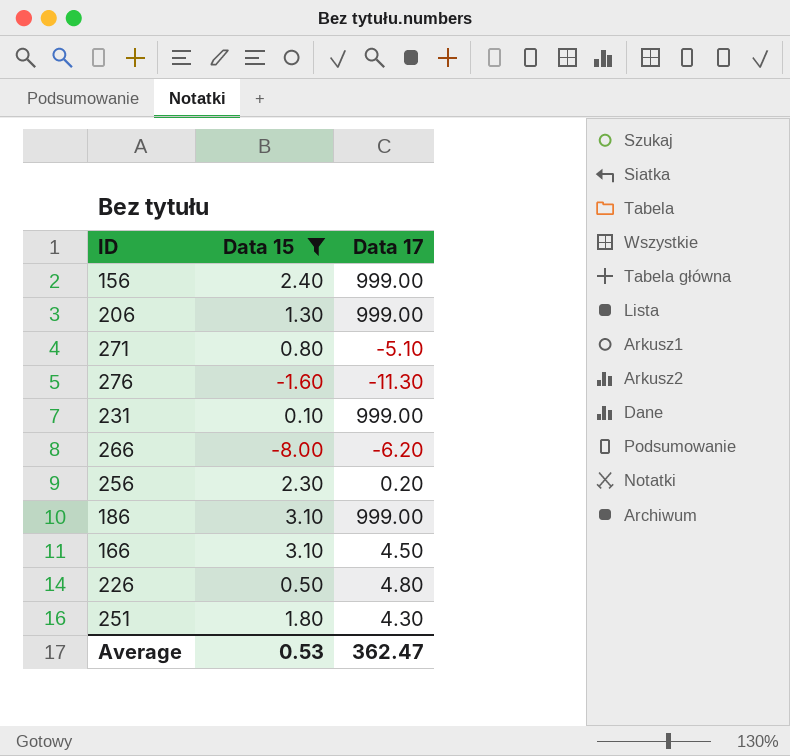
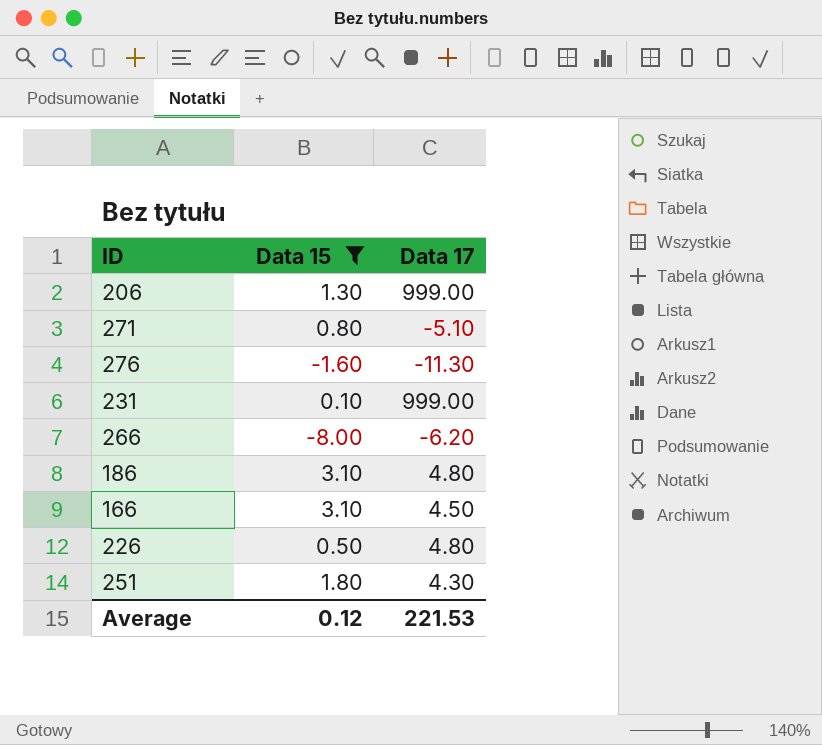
row 156: 2.40 | 999.00 -> none
row 256: 2.30 | 0.20 -> none
186 | Data 17: 999.00 -> 4.80
Average | Data 15: 0.53 -> 0.12
Average | Data 17: 362.47 -> 221.53

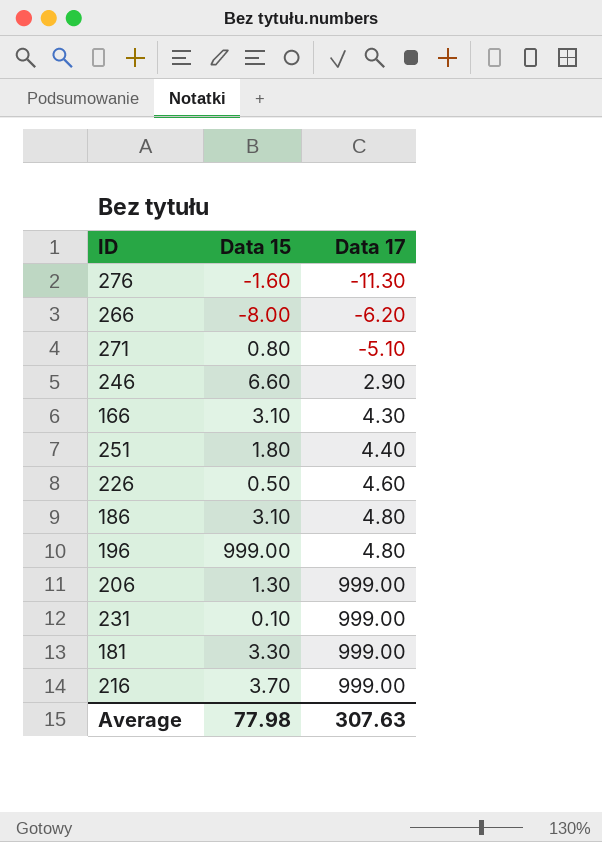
filter: Data 15 <= 3.10 -> none
row order: none -> Data 17 ascending
166 | Data 17: 4.50 -> 4.30
251 | Data 17: 4.30 -> 4.40
226 | Data 17: 4.80 -> 4.60
Average | Data 15: 0.12 -> 77.98
Average | Data 17: 221.53 -> 307.63

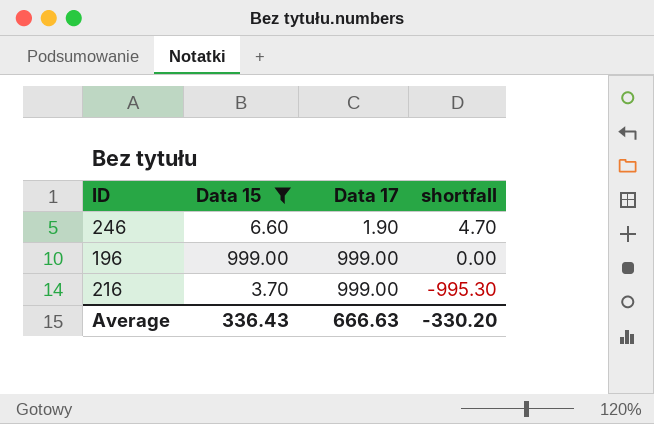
filter: none -> Data 15 >= 3.70
column shortfall | formula: none -> [Data 15] - [Data 17]
246 | Data 17: 2.90 -> 1.90
196 | Data 17: 4.80 -> 999.00
Average | Data 15: 77.98 -> 336.43
Average | Data 17: 307.63 -> 666.63

